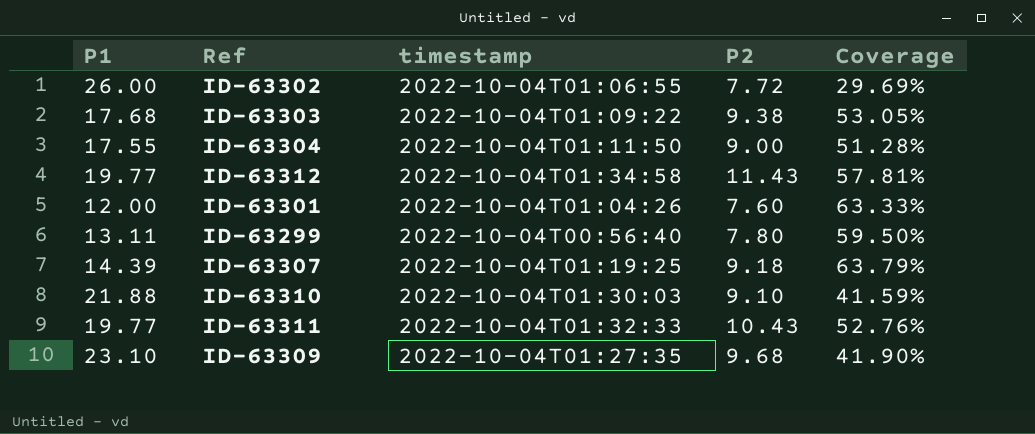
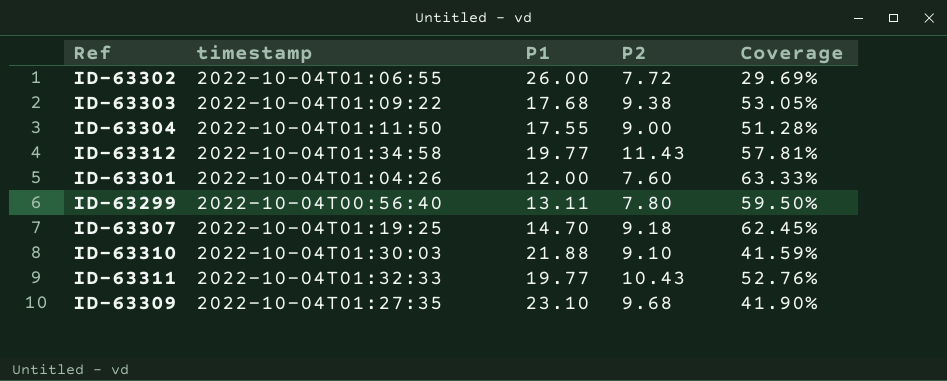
column P1 | position: 1 -> 3
ID-63307 | P1: 14.39 -> 14.70
ID-63307 | Coverage: 63.79% -> 62.45%

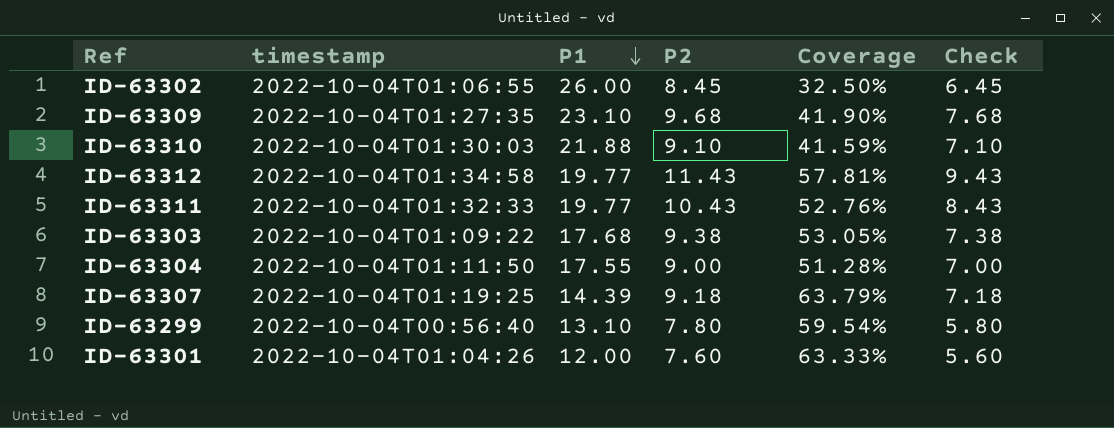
row order: none -> P1 descending
column Check | formula: none -> [P2] - 2
ID-63302 | P2: 7.72 -> 8.45
ID-63302 | Coverage: 29.69% -> 32.50%
ID-63307 | P1: 14.70 -> 14.39
ID-63307 | Coverage: 62.45% -> 63.79%
ID-63299 | P1: 13.11 -> 13.10
ID-63299 | Coverage: 59.50% -> 59.54%

